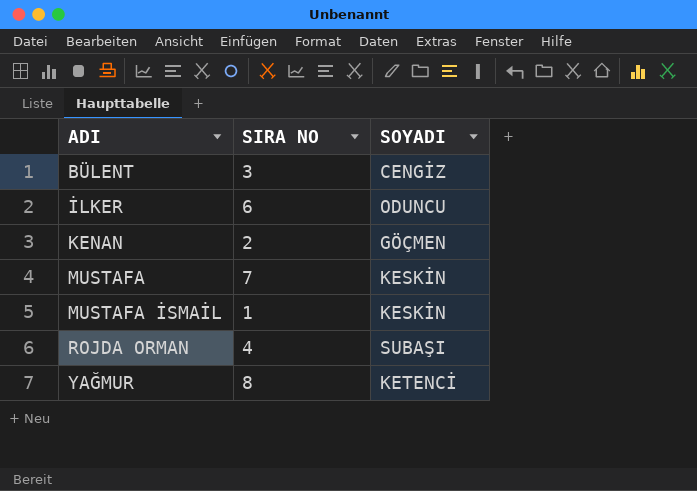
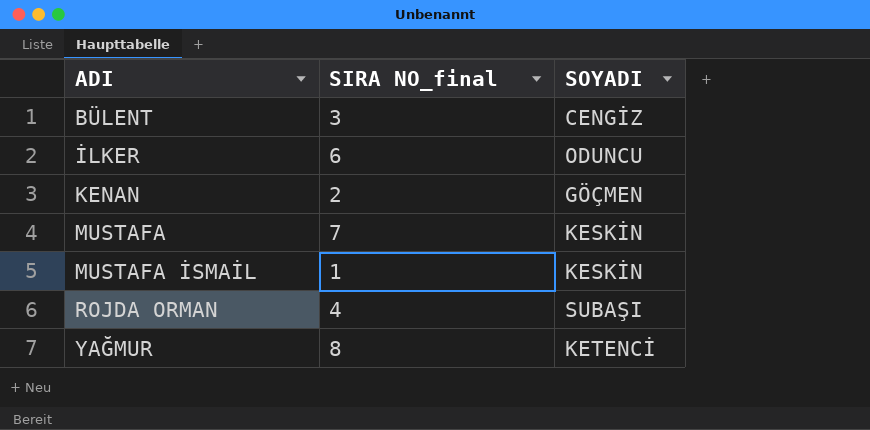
column name: SIRA NO -> SIRA NO_final

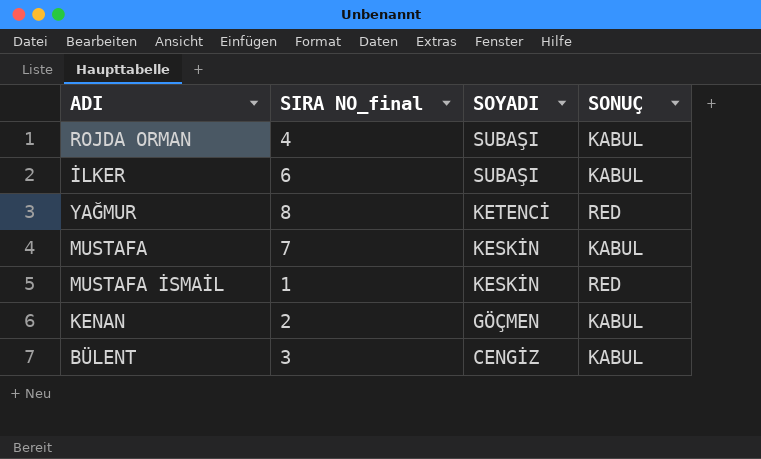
row order: ADI ascending -> SOYADI descending
column SONUÇ | position: none -> 4
İLKER | SOYADI: ODUNCU -> SUBAŞI

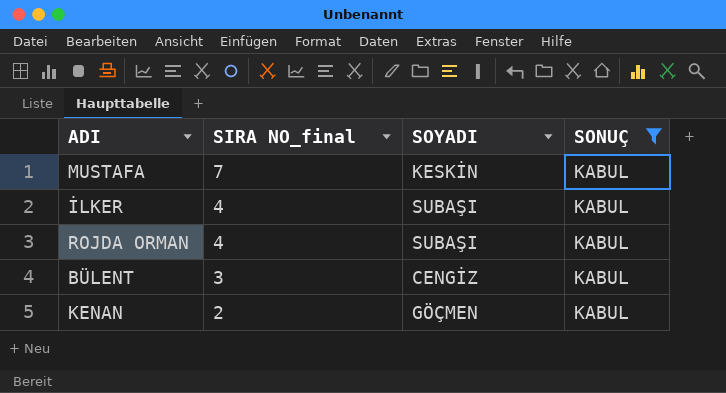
filter: none -> SONUÇ = KABUL
row order: SOYADI descending -> SIRA NO_final descending
İLKER | SIRA NO_final: 6 -> 4

